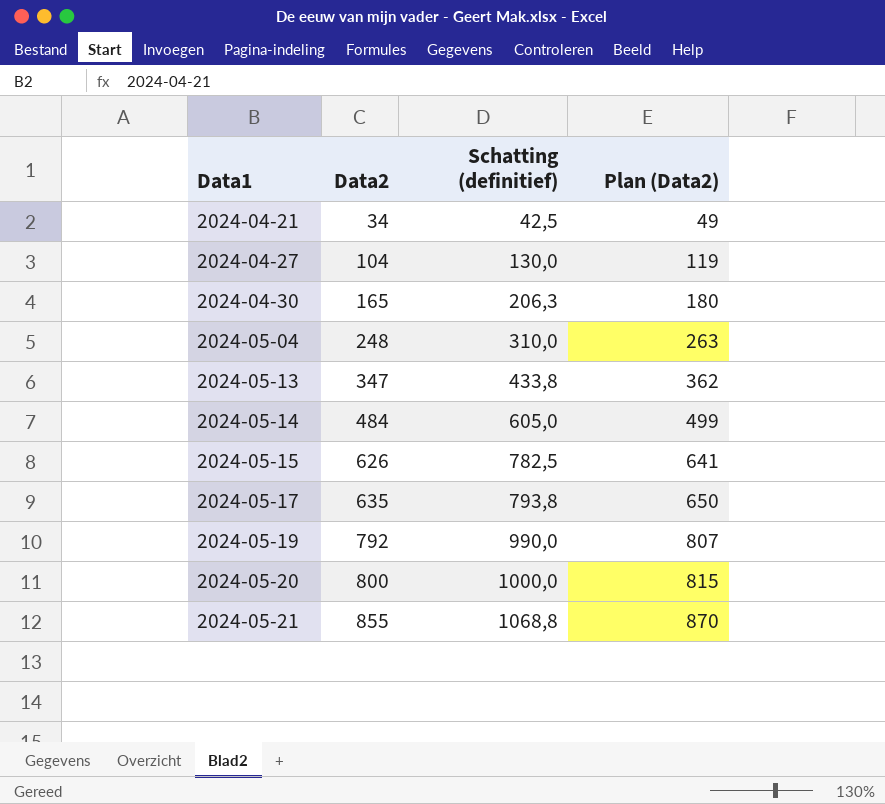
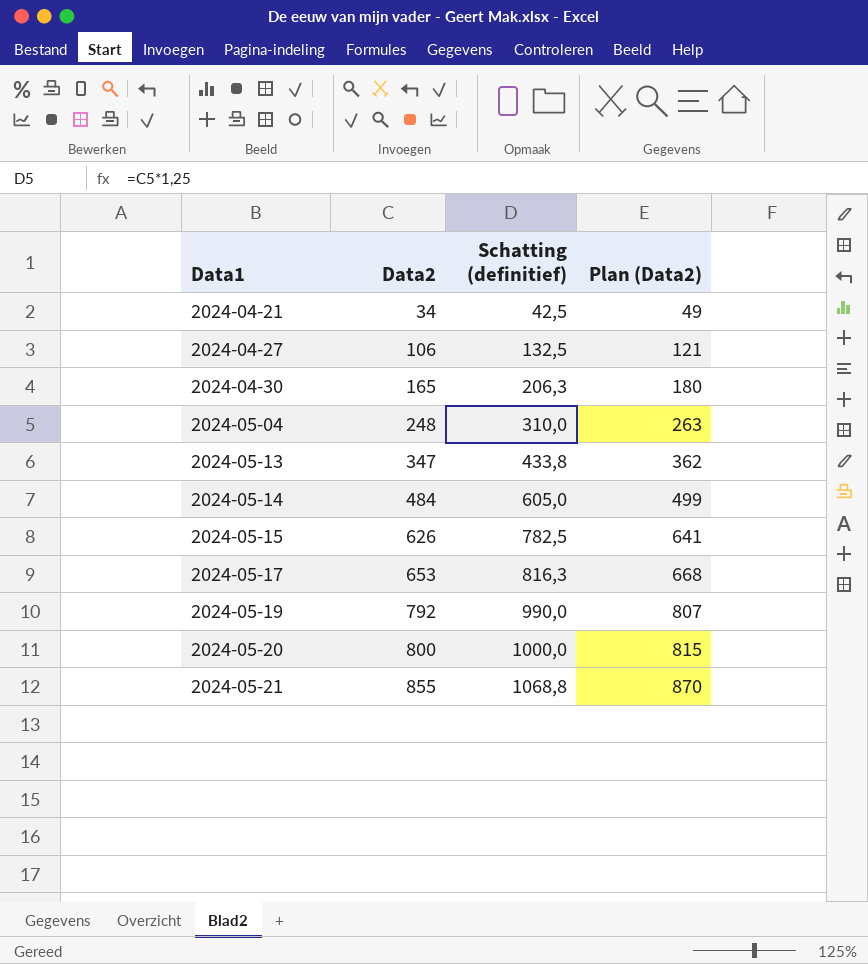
2024-04-27 | Data2: 104 -> 106
2024-04-27 | Schatting (definitief): 130,0 -> 132,5
2024-04-27 | Plan (Data2): 119 -> 121
2024-05-17 | Data2: 635 -> 653
2024-05-17 | Schatting (definitief): 793,8 -> 816,3
2024-05-17 | Plan (Data2): 650 -> 668

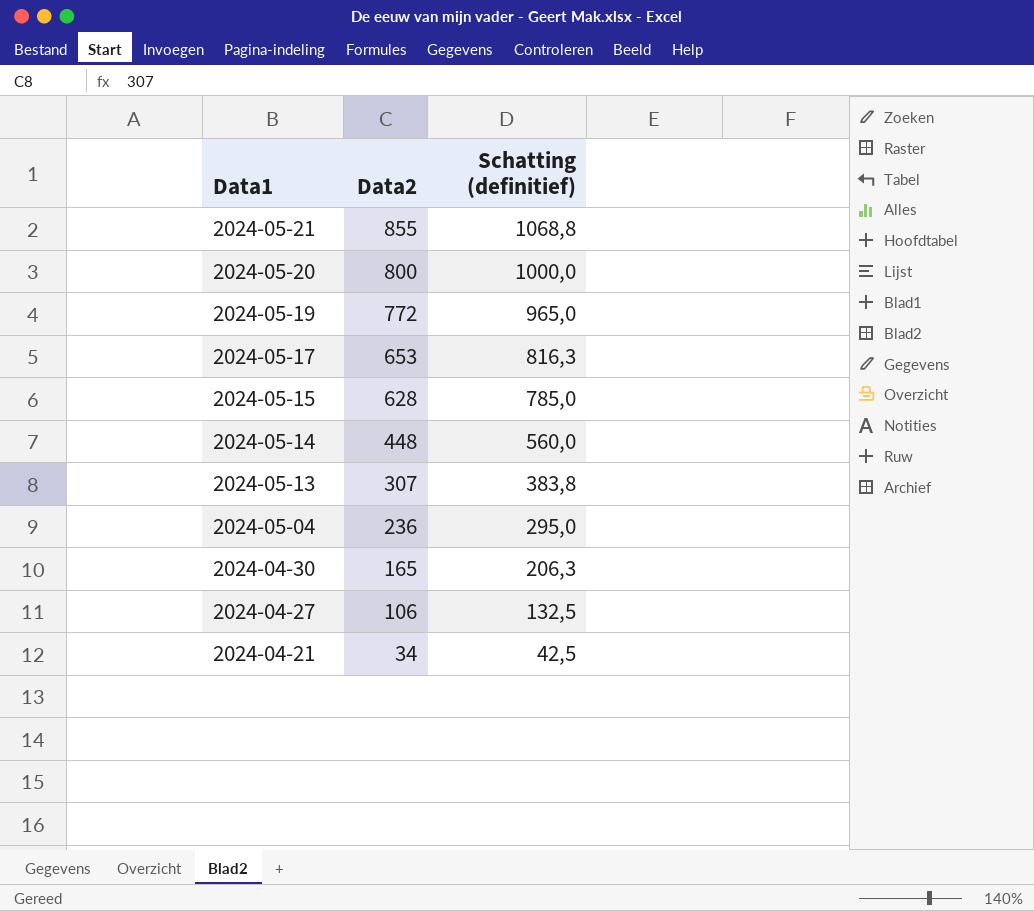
row order: Data1 ascending -> Data1 descending
column Plan (Data2) | formula: [Data2] + 15 -> none
2024-05-19 | Data2: 792 -> 772
2024-05-19 | Schatting (definitief): 990,0 -> 965,0
2024-05-15 | Data2: 626 -> 628
2024-05-15 | Schatting (definitief): 782,5 -> 785,0
2024-05-14 | Data2: 484 -> 448
2024-05-14 | Schatting (definitief): 605,0 -> 560,0
2024-05-13 | Data2: 347 -> 307
2024-05-13 | Schatting (definitief): 433,8 -> 383,8
2024-05-04 | Data2: 248 -> 236
2024-05-04 | Schatting (definitief): 310,0 -> 295,0

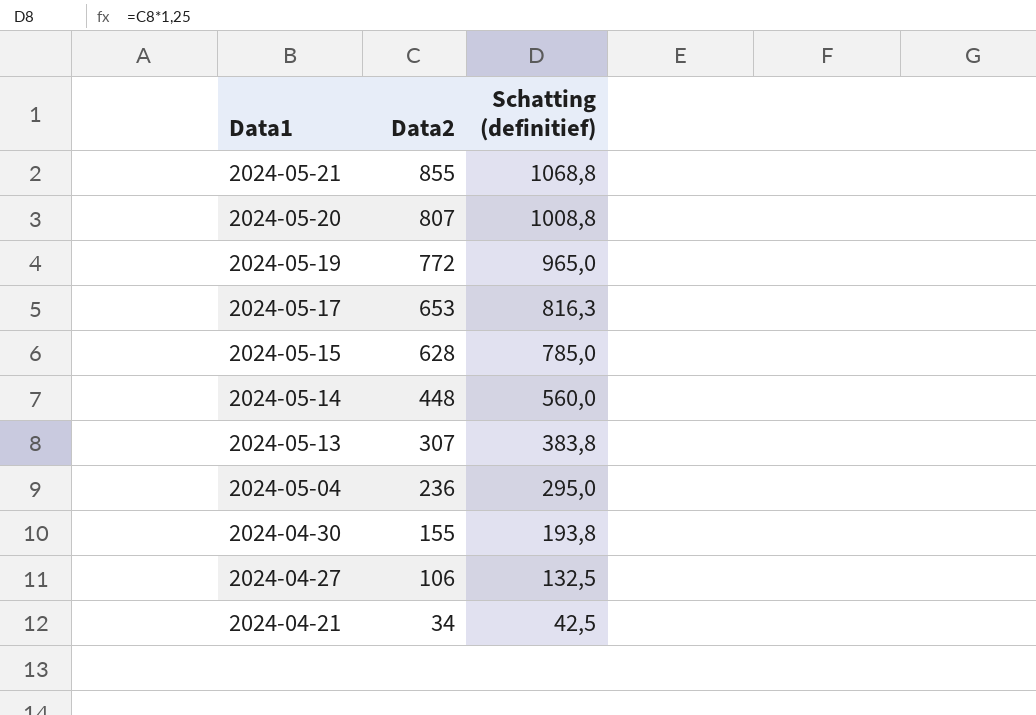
2024-05-20 | Data2: 800 -> 807
2024-05-20 | Schatting (definitief): 1000,0 -> 1008,8
2024-04-30 | Data2: 165 -> 155
2024-04-30 | Schatting (definitief): 206,3 -> 193,8

